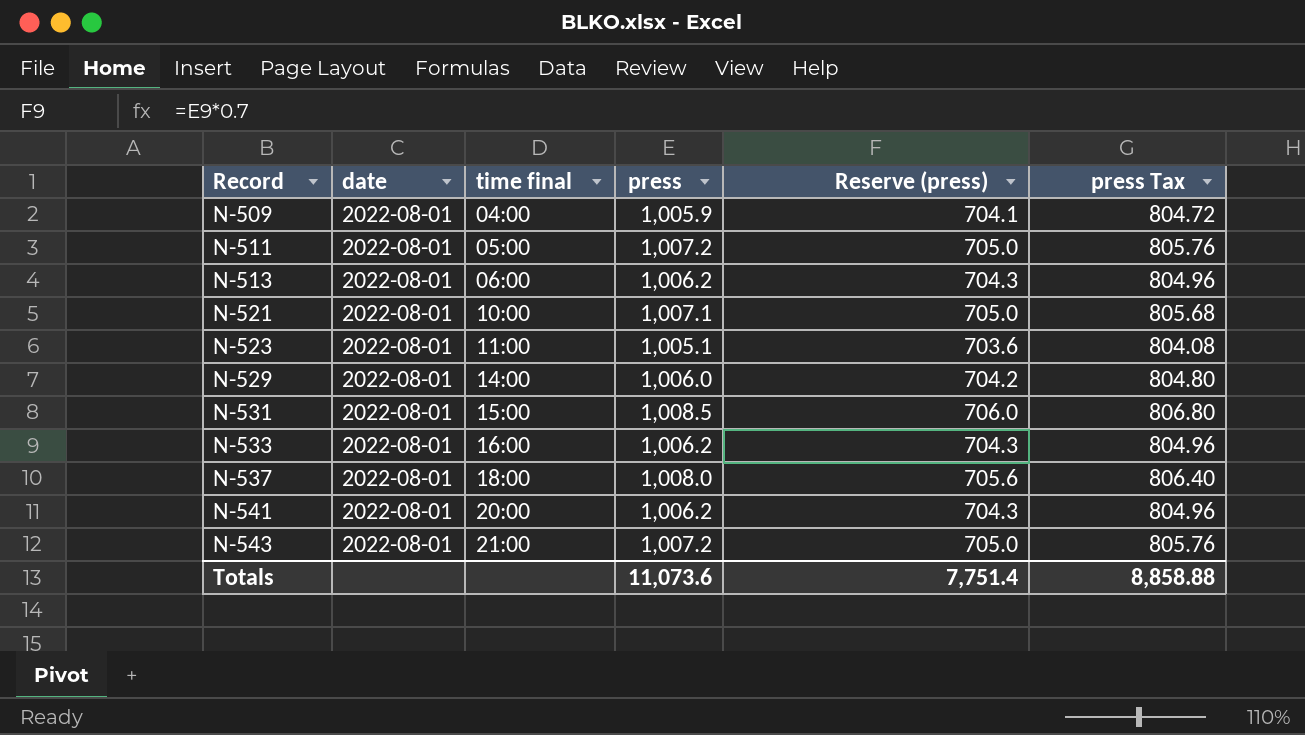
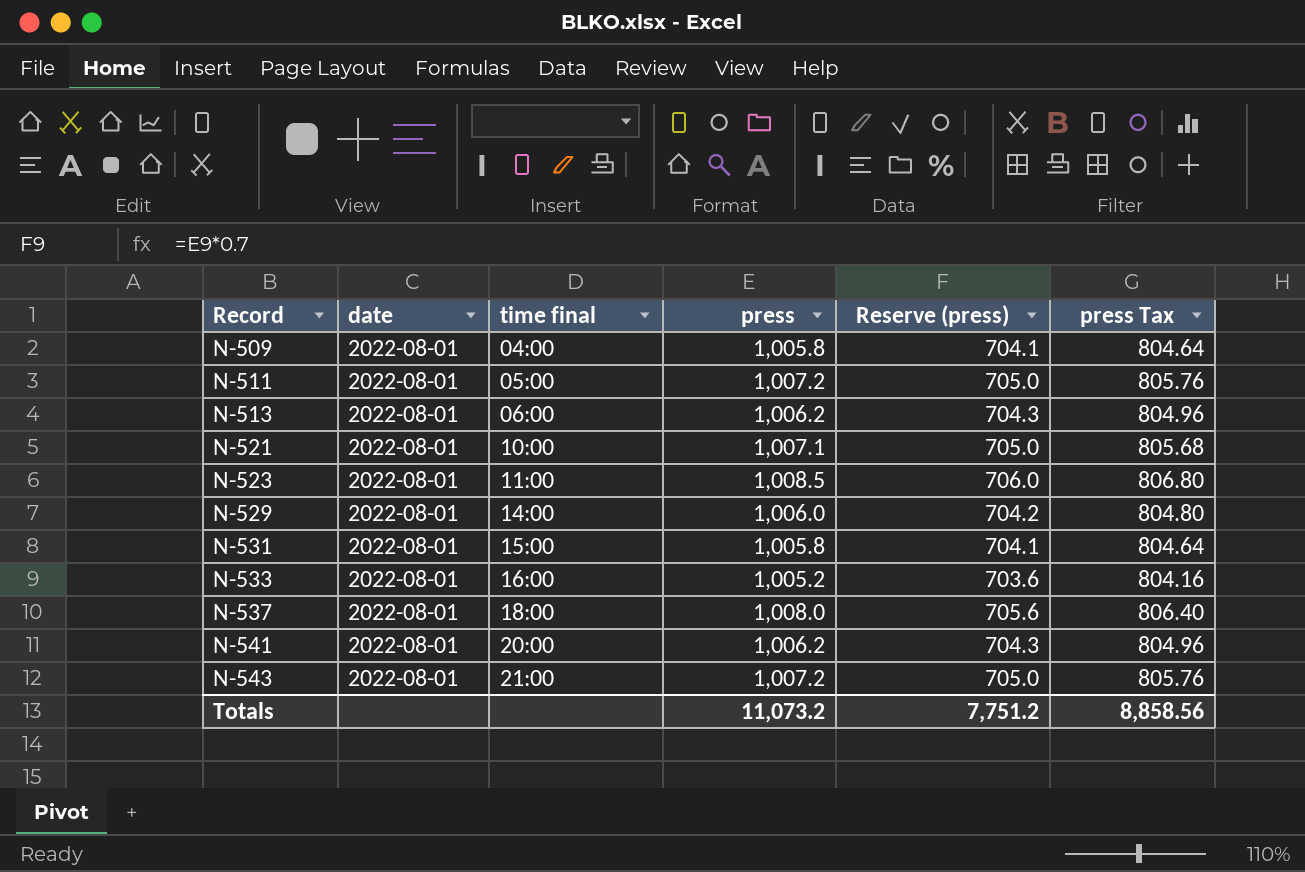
N-509 | press: 1,005.9 -> 1,005.8
N-509 | press Tax: 804.72 -> 804.64
N-523 | press: 1,005.1 -> 1,008.5
N-523 | Reserve (press): 703.6 -> 706.0
N-523 | press Tax: 804.08 -> 806.80
N-531 | press: 1,008.5 -> 1,005.8
N-531 | Reserve (press): 706.0 -> 704.1
N-531 | press Tax: 806.80 -> 804.64
N-533 | press: 1,006.2 -> 1,005.2
N-533 | Reserve (press): 704.3 -> 703.6
N-533 | press Tax: 804.96 -> 804.16
Totals | press: 11,073.6 -> 11,073.2
Totals | Reserve (press): 7,751.4 -> 7,751.2
Totals | press Tax: 8,858.88 -> 8,858.56

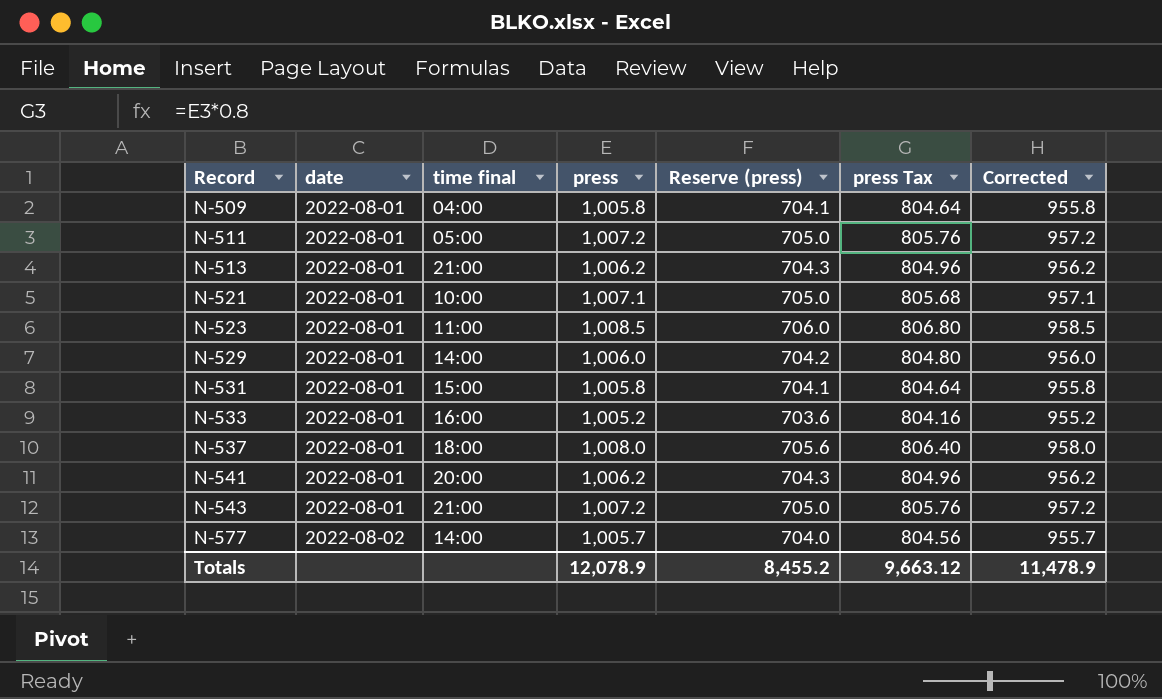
column Corrected | formula: none -> [press] - 50
N-513 | time final: 06:00 -> 21:00
row N-577: none -> 2022-08-02 | 14:00 | 1,005.7 | 704.0 | 804.56 | 955.7
Totals | press: 11,073.2 -> 12,078.9
Totals | Reserve (press): 7,751.2 -> 8,455.2
Totals | press Tax: 8,858.56 -> 9,663.12

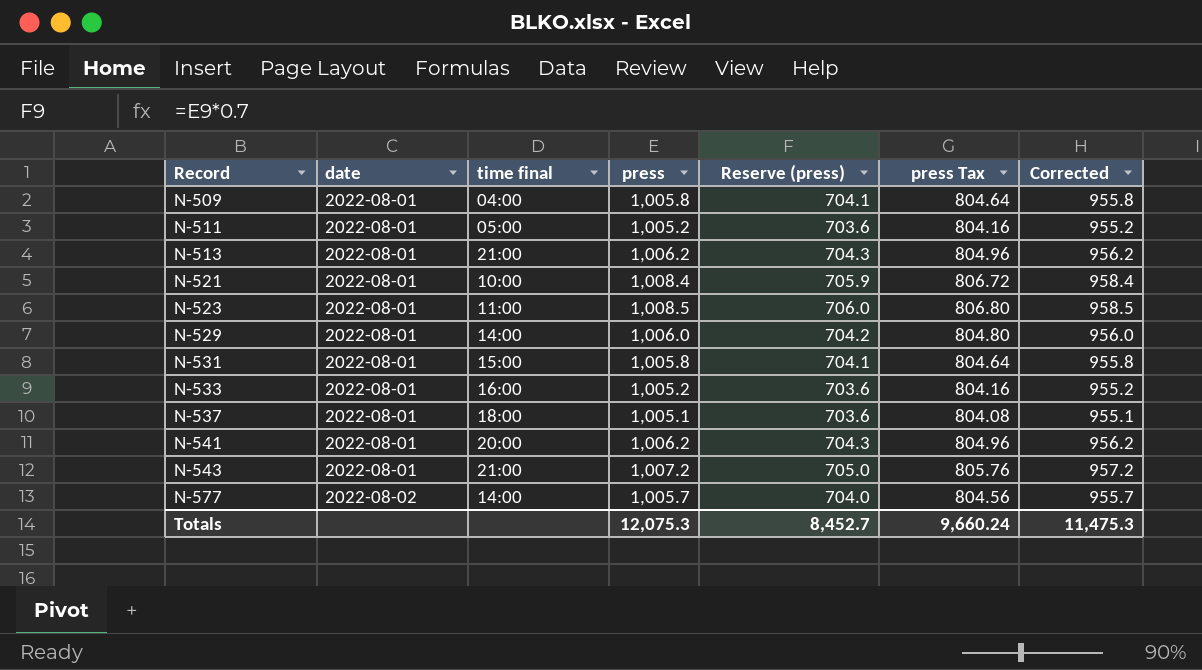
N-511 | press: 1,007.2 -> 1,005.2
N-511 | Reserve (press): 705.0 -> 703.6
N-511 | press Tax: 805.76 -> 804.16
N-511 | Corrected: 957.2 -> 955.2
N-521 | press: 1,007.1 -> 1,008.4
N-521 | Reserve (press): 705.0 -> 705.9
N-521 | press Tax: 805.68 -> 806.72
N-521 | Corrected: 957.1 -> 958.4
N-537 | press: 1,008.0 -> 1,005.1
N-537 | Reserve (press): 705.6 -> 703.6
N-537 | press Tax: 806.40 -> 804.08
N-537 | Corrected: 958.0 -> 955.1
Totals | press: 12,078.9 -> 12,075.3
Totals | Reserve (press): 8,455.2 -> 8,452.7
Totals | press Tax: 9,663.12 -> 9,660.24
Totals | Corrected: 11,478.9 -> 11,475.3

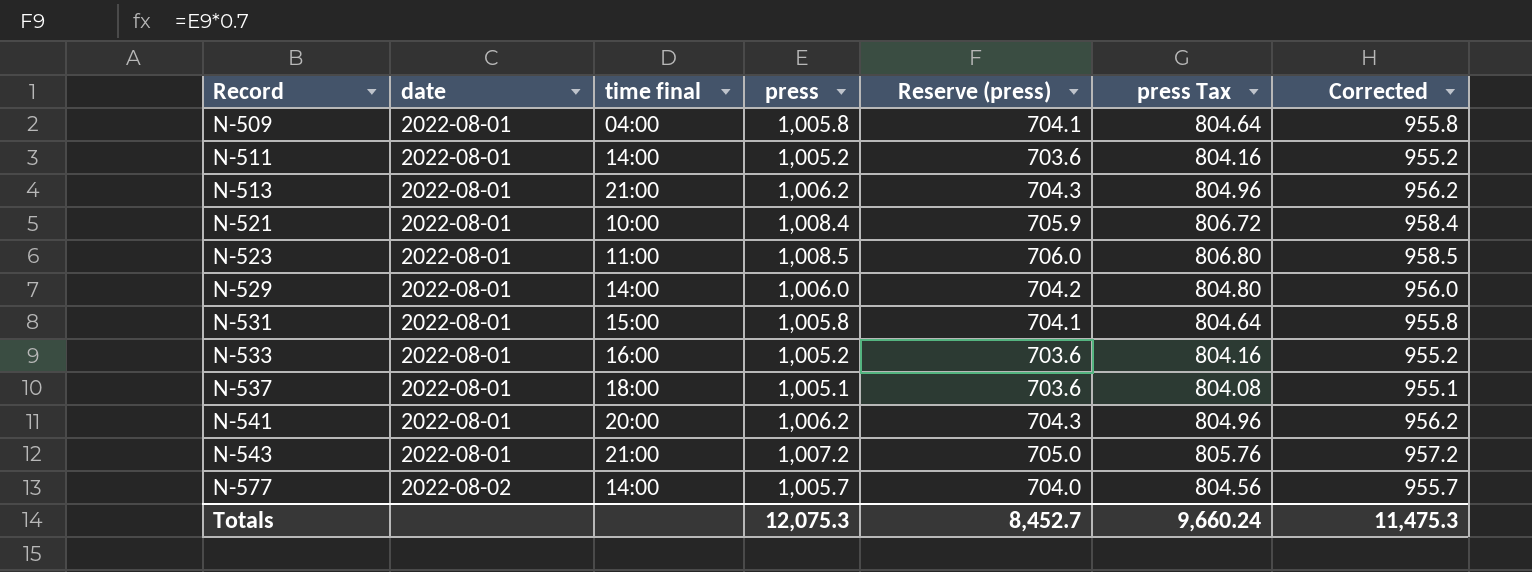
N-511 | time final: 05:00 -> 14:00

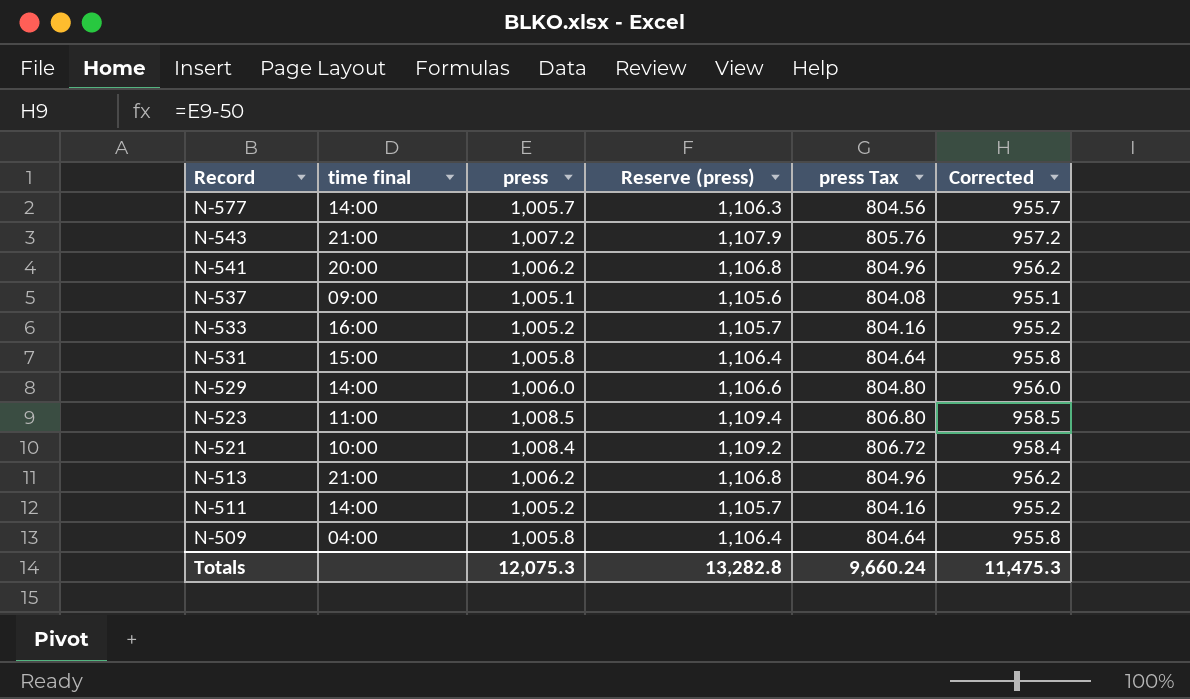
row order: Record ascending -> Record descending
column date | position: 2 -> none
column Reserve (press) | formula: [press] * 0.7 -> [press] * 1.1
N-537 | time final: 18:00 -> 09:00
Totals | Reserve (press): 8,452.7 -> 13,282.8

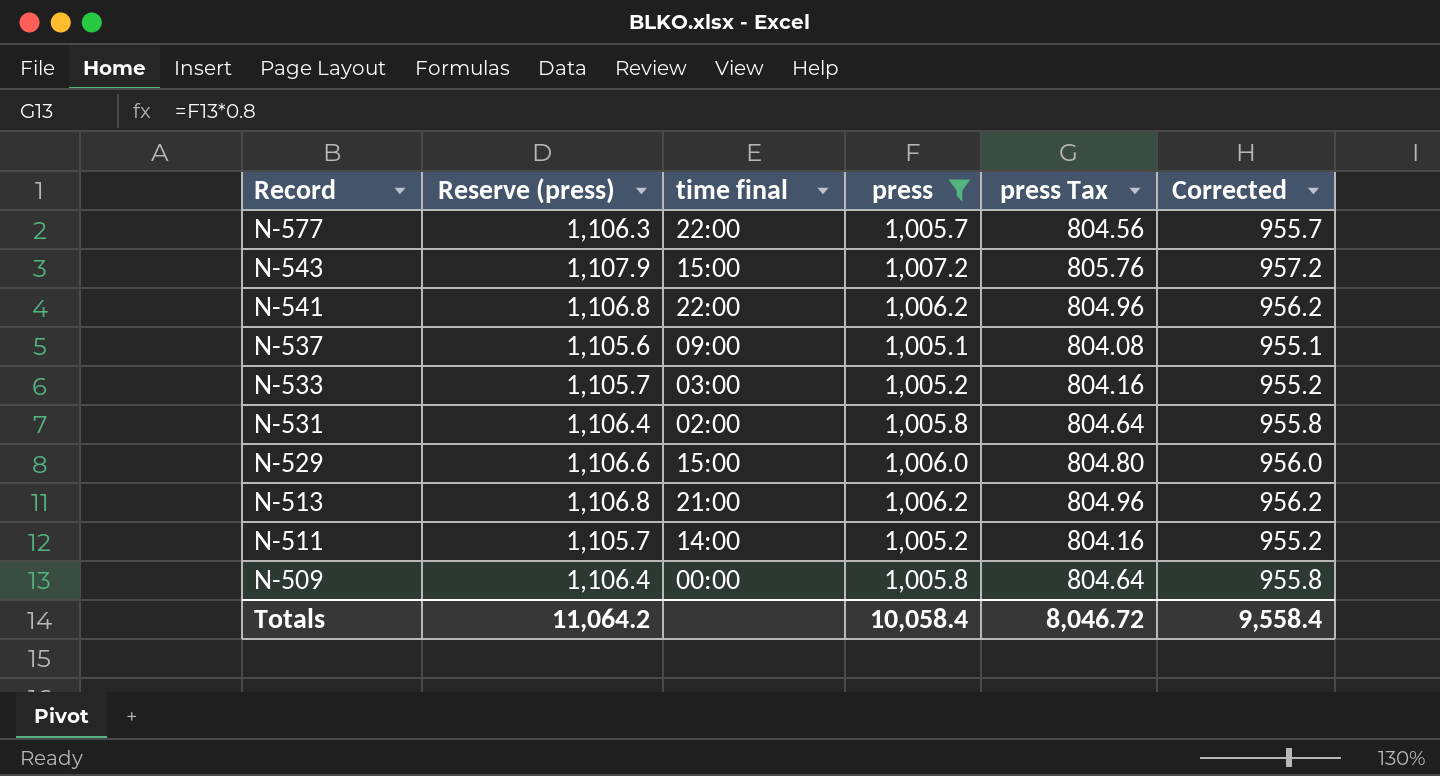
filter: none -> press <= 1,007.2
column Reserve (press) | position: 4 -> 2
N-577 | time final: 14:00 -> 22:00
N-543 | time final: 21:00 -> 15:00
N-541 | time final: 20:00 -> 22:00
N-533 | time final: 16:00 -> 03:00
N-531 | time final: 15:00 -> 02:00
N-529 | time final: 14:00 -> 15:00
N-509 | time final: 04:00 -> 00:00
Totals | Reserve (press): 13,282.8 -> 11,064.2
Totals | press: 12,075.3 -> 10,058.4
Totals | press Tax: 9,660.24 -> 8,046.72
Totals | Corrected: 11,475.3 -> 9,558.4

